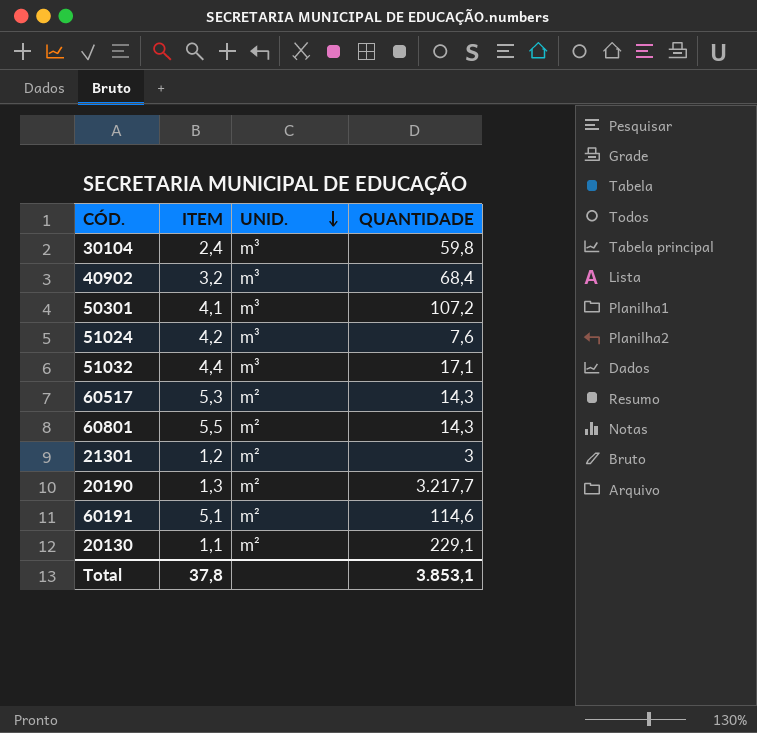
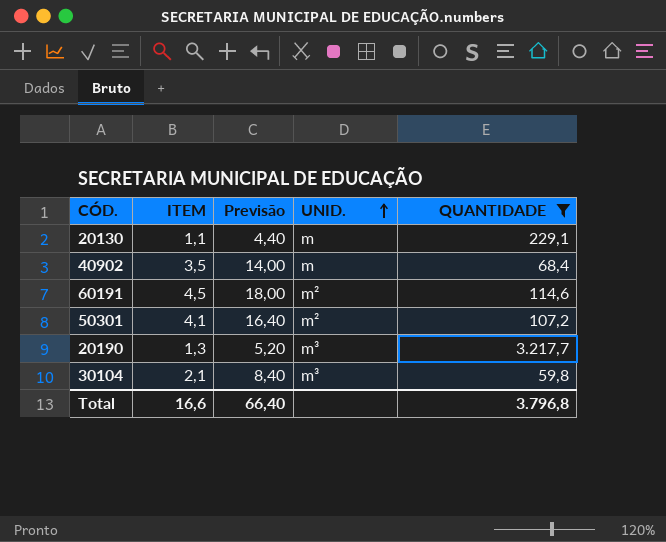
filter: none -> QUANTIDADE >= 59,8
row order: UNID. descending -> UNID. ascending
column Previsão | formula: none -> [ITEM] * 4
20130 | UNID.: m² -> m
40902 | ITEM: 3,2 -> 3,5
40902 | UNID.: m³ -> m
60191 | ITEM: 5,1 -> 4,5
50301 | UNID.: m³ -> m²
20190 | UNID.: m² -> m³
30104 | ITEM: 2,4 -> 2,1
Total | ITEM: 37,8 -> 16,6
Total | QUANTIDADE: 3.853,1 -> 3.796,8

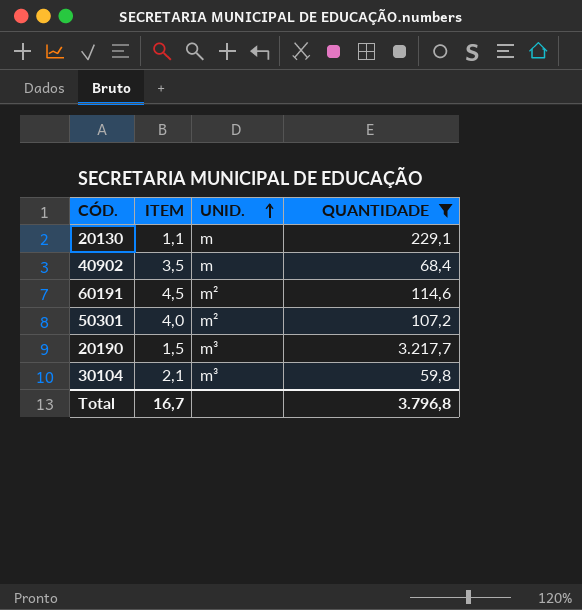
column Previsão | formula: [ITEM] * 4 -> none
50301 | ITEM: 4,1 -> 4,0
20190 | ITEM: 1,3 -> 1,5
Total | ITEM: 16,6 -> 16,7

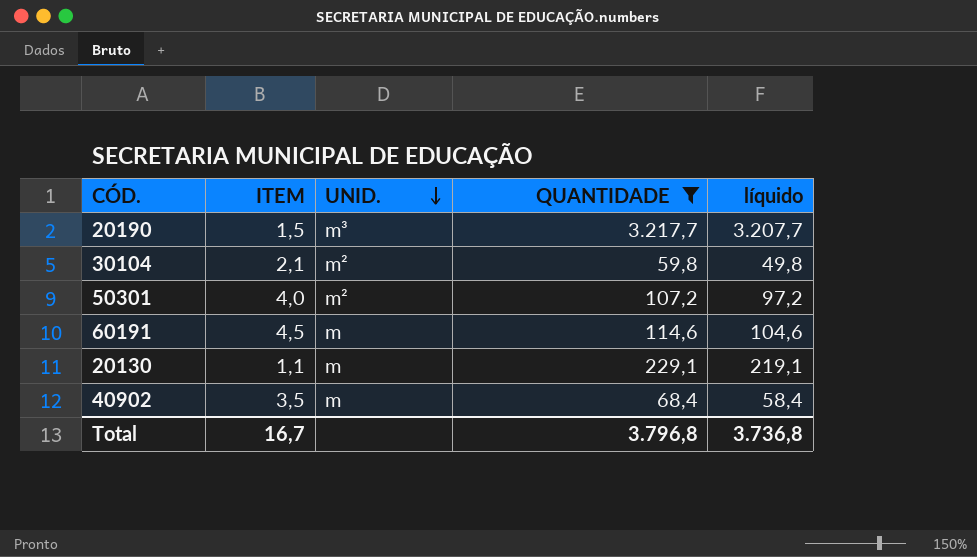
row order: UNID. ascending -> UNID. descending
column líquido | formula: none -> [QUANTIDADE] - 10
30104 | UNID.: m³ -> m²
60191 | UNID.: m² -> m

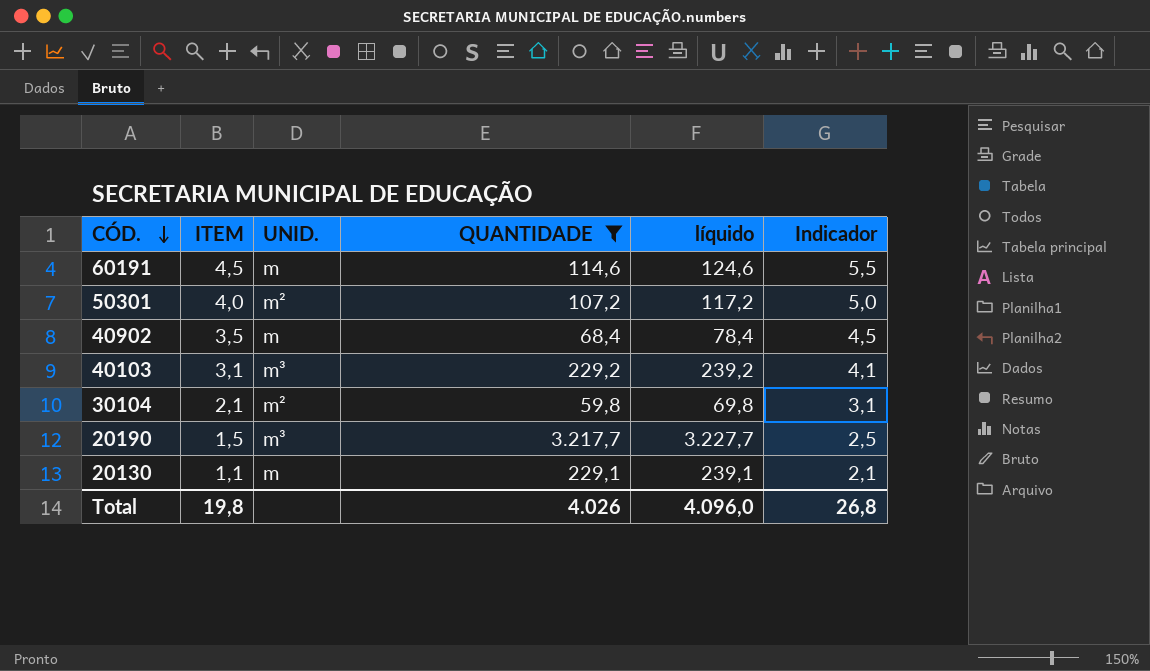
row order: UNID. descending -> CÓD. descending
column líquido | formula: [QUANTIDADE] - 10 -> [QUANTIDADE] + 10
column Indicador | formula: none -> [ITEM] + 1
row 40103: none -> 3,1 | m³ | 229,2 | 239,2 | 4,1
Total | ITEM: 16,7 -> 19,8
Total | QUANTIDADE: 3.796,8 -> 4.026
Total | líquido: 3.736,8 -> 4.096,0

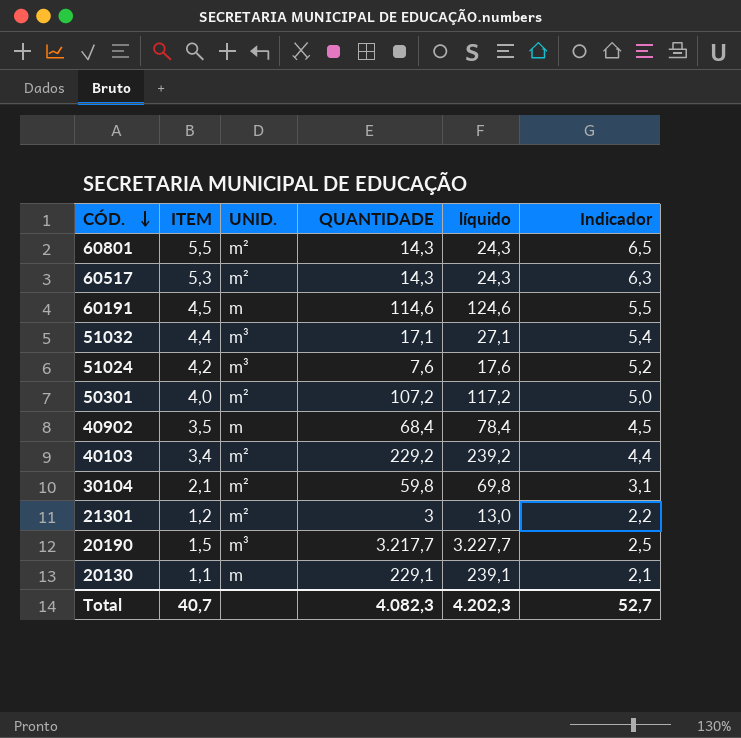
filter: QUANTIDADE >= 59,8 -> none
40103 | ITEM: 3,1 -> 3,4
40103 | UNID.: m³ -> m²
40103 | Indicador: 4,1 -> 4,4
Total | ITEM: 19,8 -> 40,7
Total | QUANTIDADE: 4.026 -> 4.082,3
Total | líquido: 4.096,0 -> 4.202,3
Total | Indicador: 26,8 -> 52,7

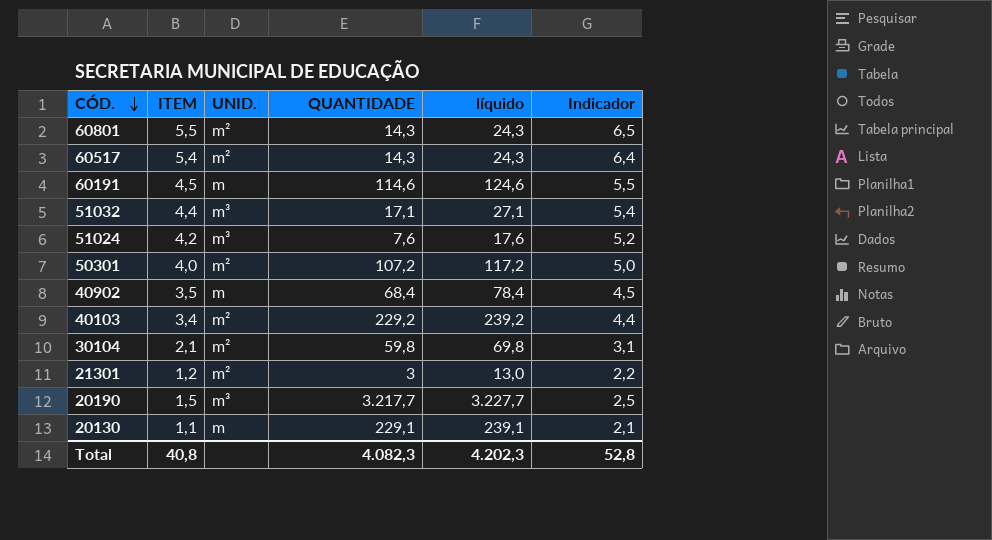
60517 | ITEM: 5,3 -> 5,4
60517 | Indicador: 6,3 -> 6,4
Total | ITEM: 40,7 -> 40,8
Total | Indicador: 52,7 -> 52,8

